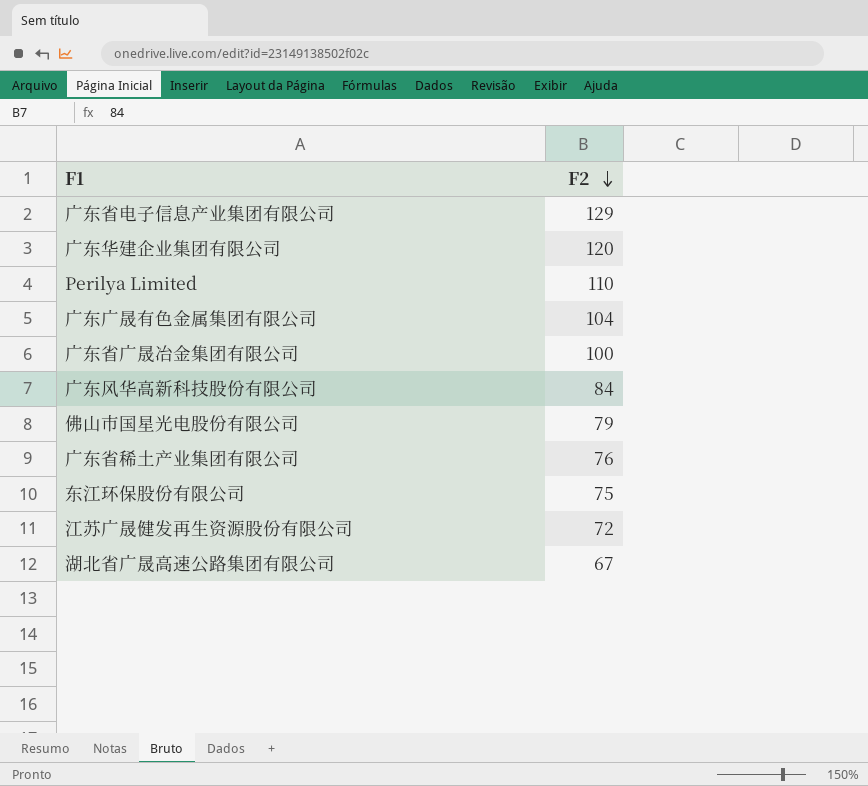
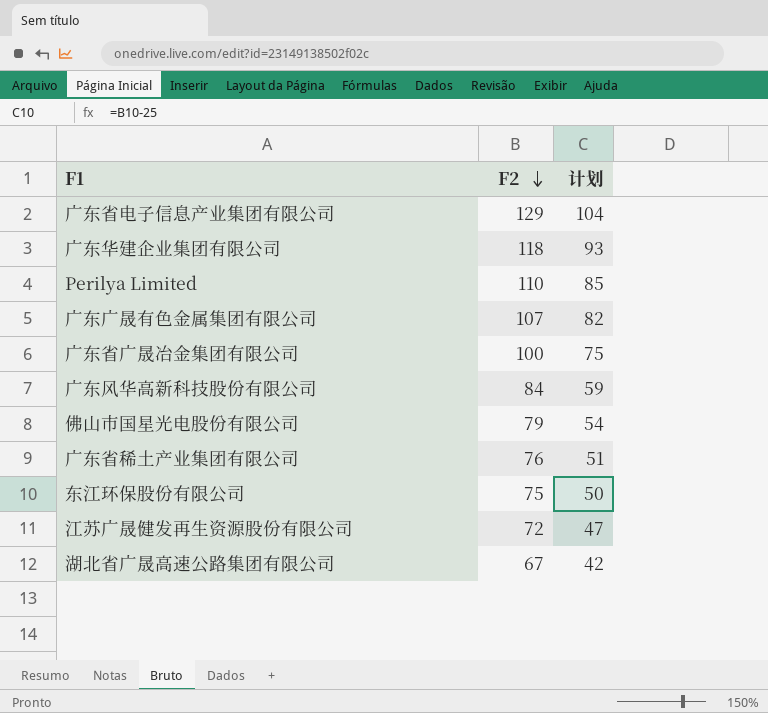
column 计划 | formula: none -> [F2] - 25
广东华建企业集团有限公司 | F2: 120 -> 118
广东广晟有色金属集团有限公司 | F2: 104 -> 107

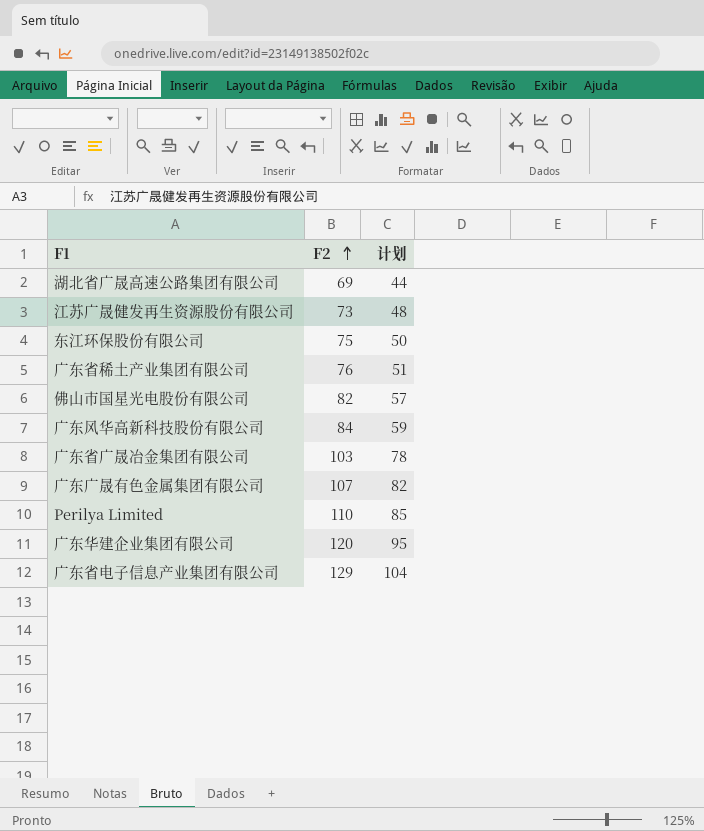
row order: F2 descending -> F2 ascending
湖北省广晟高速公路集团有限公司 | F2: 67 -> 69
湖北省广晟高速公路集团有限公司 | 计划: 42 -> 44
江苏广晟健发再生资源股份有限公司 | F2: 72 -> 73
江苏广晟健发再生资源股份有限公司 | 计划: 47 -> 48
佛山市国星光电股份有限公司 | F2: 79 -> 82
佛山市国星光电股份有限公司 | 计划: 54 -> 57
广东省广晟冶金集团有限公司 | F2: 100 -> 103
广东省广晟冶金集团有限公司 | 计划: 75 -> 78
广东华建企业集团有限公司 | F2: 118 -> 120
广东华建企业集团有限公司 | 计划: 93 -> 95

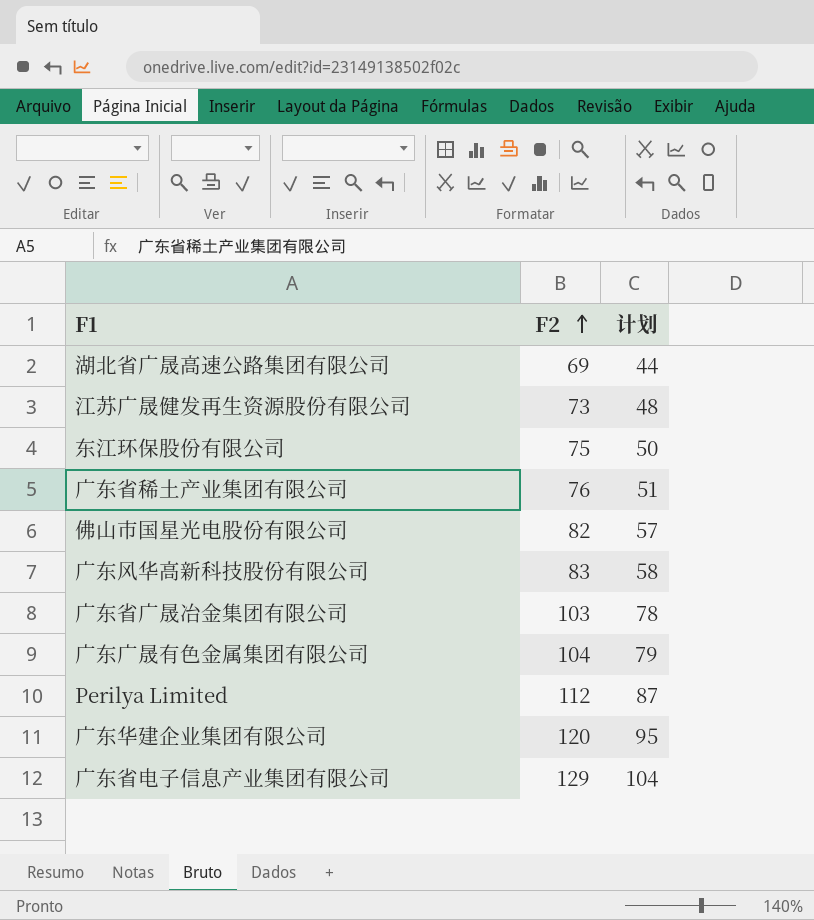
广东风华高新科技股份有限公司 | F2: 84 -> 83
广东风华高新科技股份有限公司 | 计划: 59 -> 58
广东广晟有色金属集团有限公司 | F2: 107 -> 104
广东广晟有色金属集团有限公司 | 计划: 82 -> 79
Perilya Limited | F2: 110 -> 112
Perilya Limited | 计划: 85 -> 87

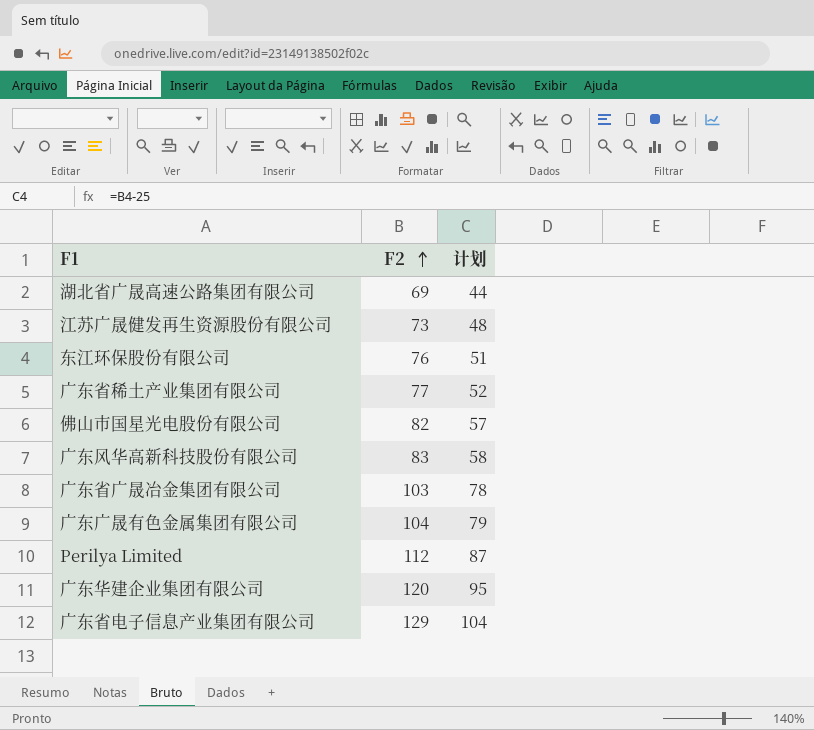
东江环保股份有限公司 | F2: 75 -> 76
东江环保股份有限公司 | 计划: 50 -> 51
广东省稀土产业集团有限公司 | F2: 76 -> 77
广东省稀土产业集团有限公司 | 计划: 51 -> 52

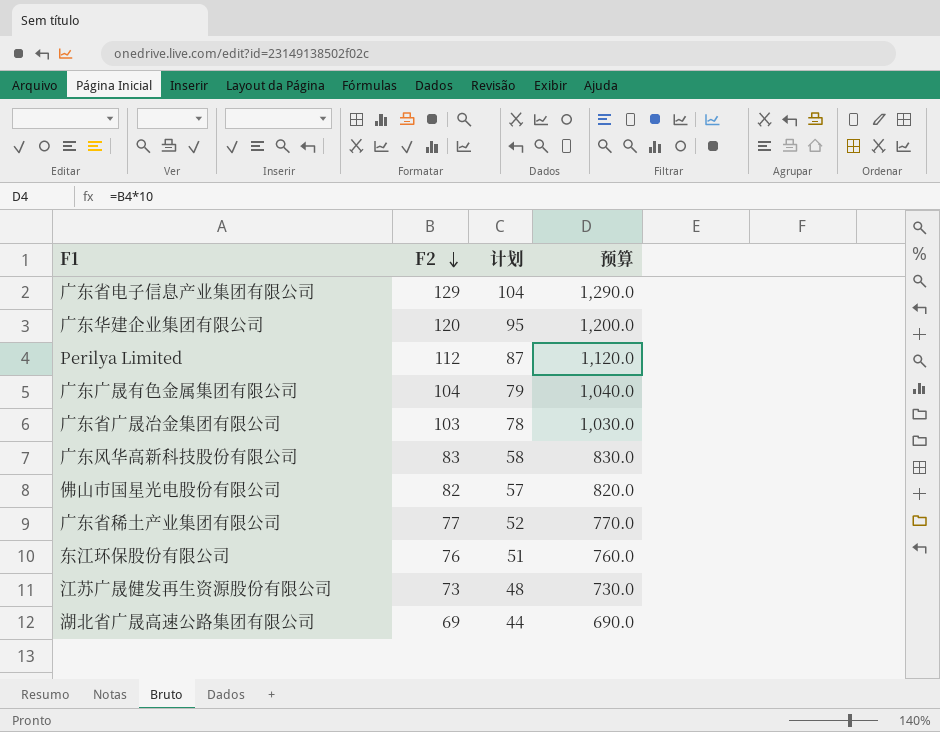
row order: F2 ascending -> F2 descending
column 预算 | formula: none -> [F2] * 10

